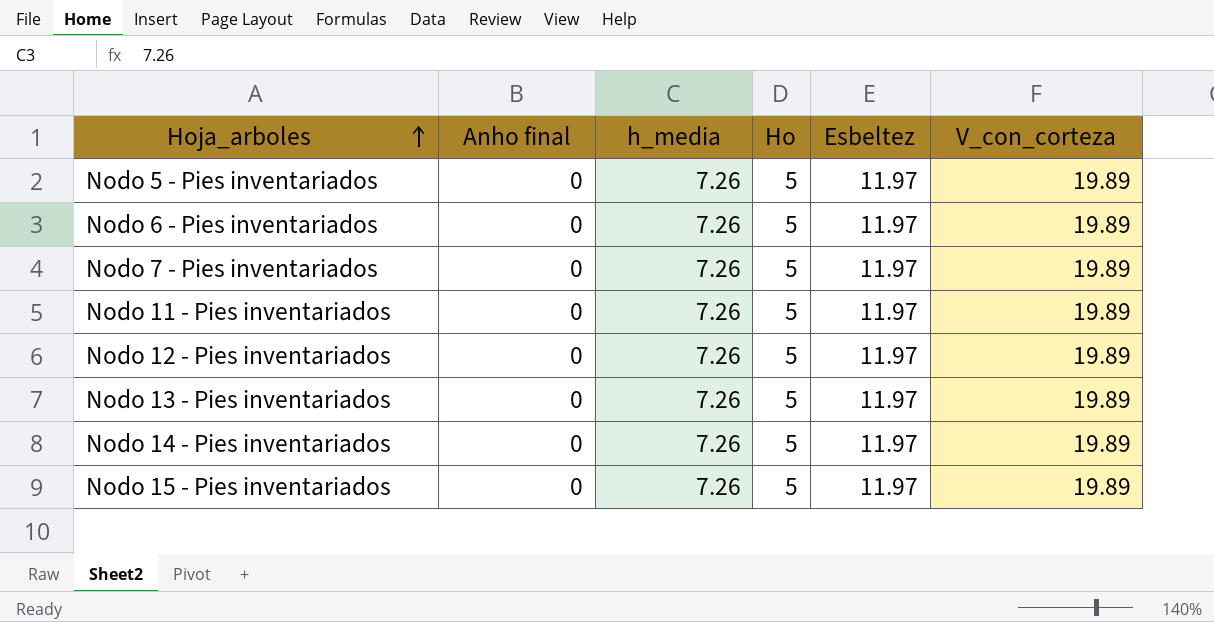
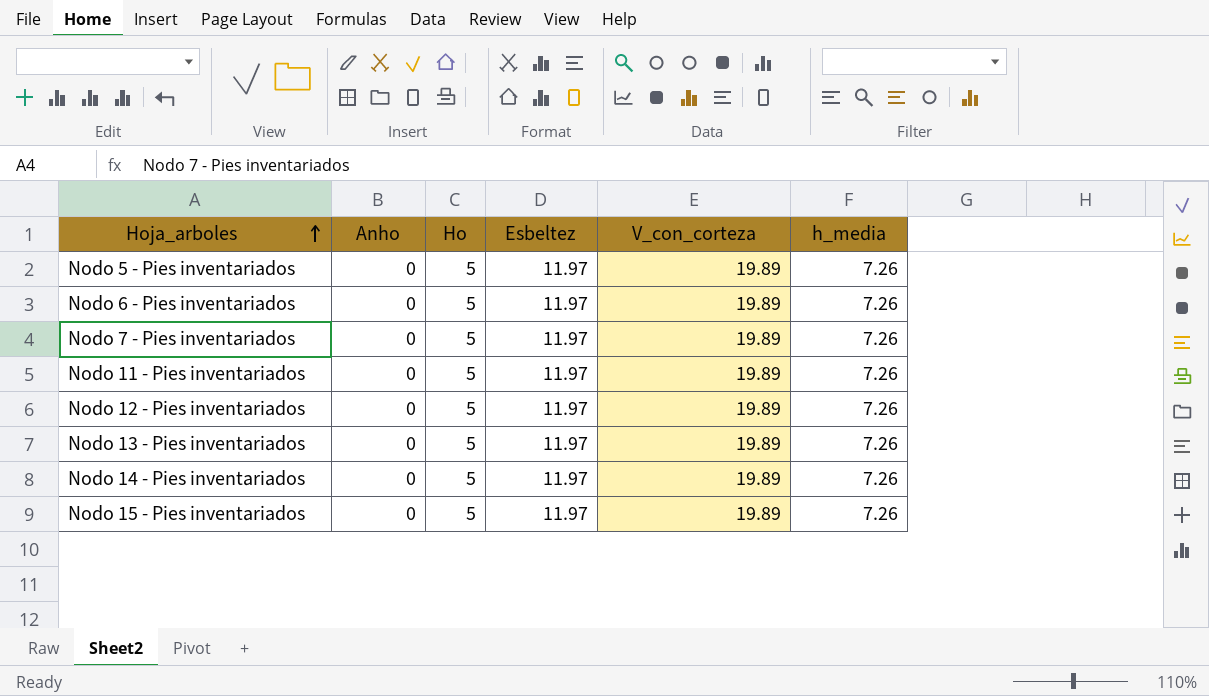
column name: Anho final -> Anho
column h_media | position: 3 -> 6

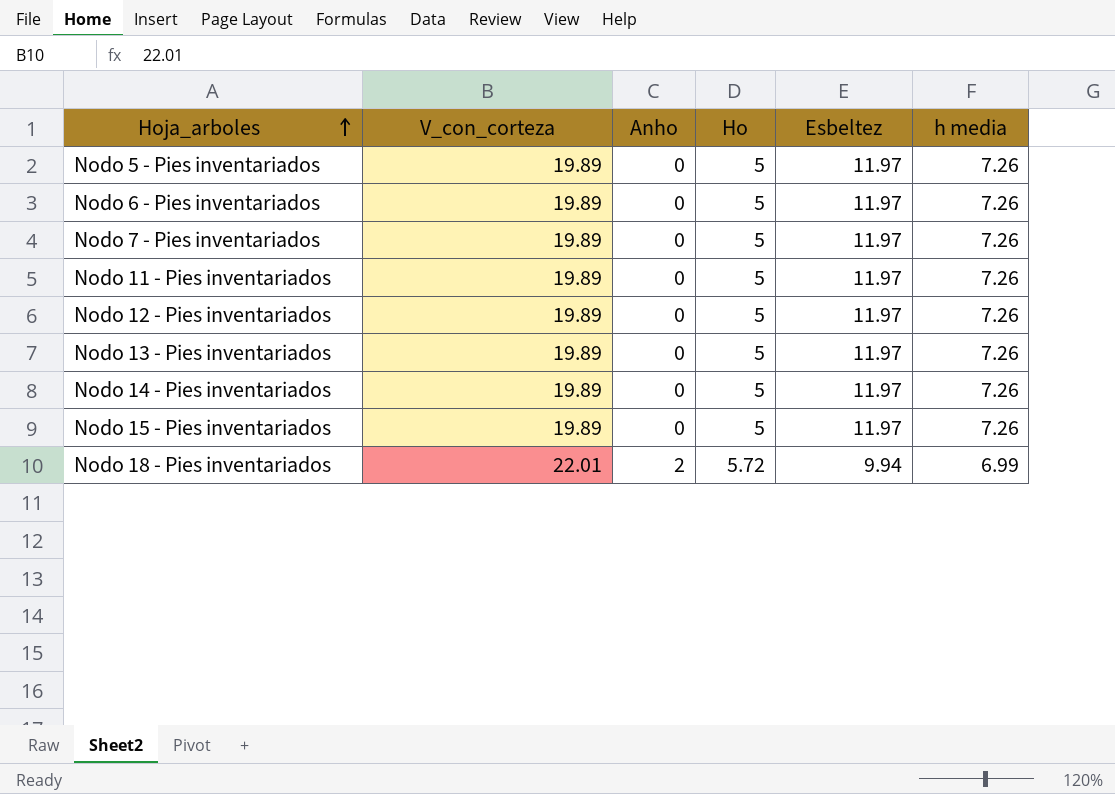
column V_con_corteza | position: 5 -> 2
column name: h_media -> h media
row Nodo 18 - Pies inventariados: none -> 22.01 | 2 | 5.72 | 9.94 | 6.99

